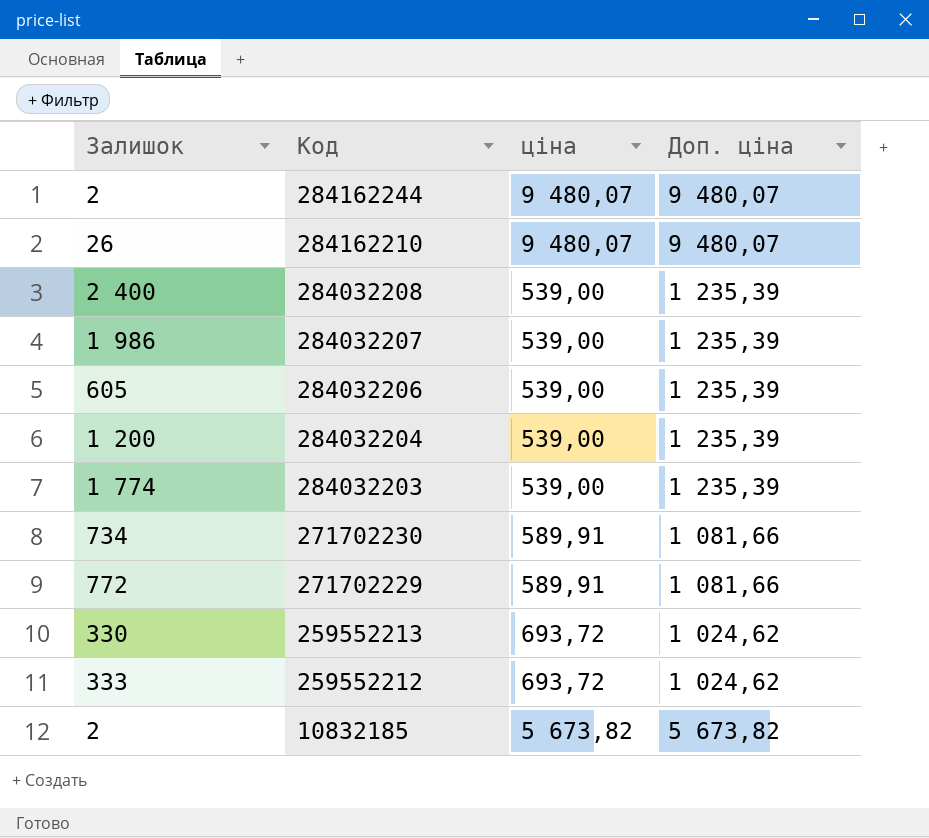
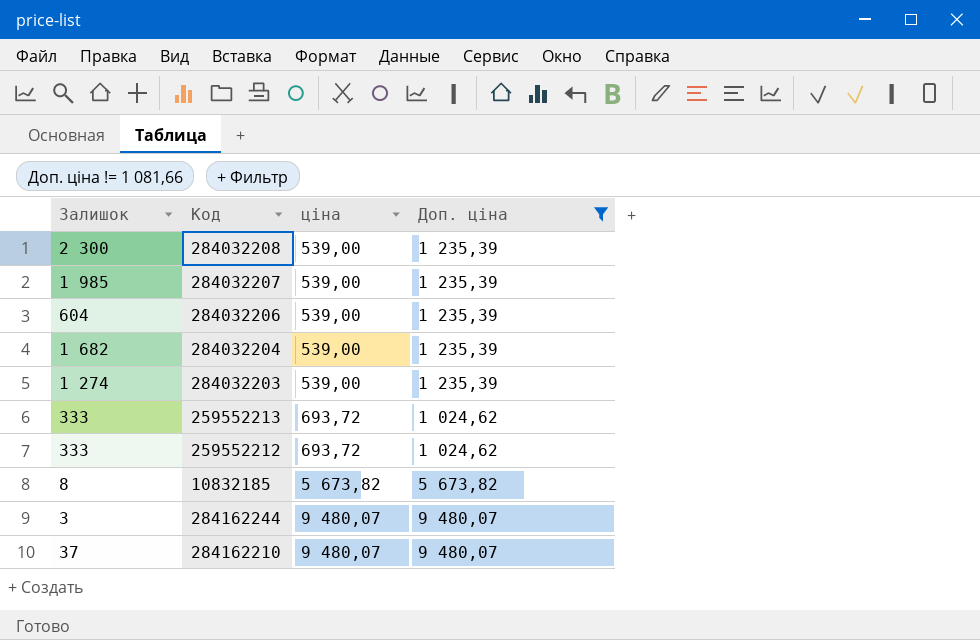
filter: none -> Доп. ціна != 1 081,66
row order: Код descending -> ціна ascending
284032208 | Залишок: 2 400 -> 2 300
284032207 | Залишок: 1 986 -> 1 985
284032206 | Залишок: 605 -> 604
284032204 | Залишок: 1 200 -> 1 682
284032203 | Залишок: 1 774 -> 1 274
259552213 | Залишок: 330 -> 333
10832185 | Залишок: 2 -> 8
284162244 | Залишок: 2 -> 3
284162210 | Залишок: 26 -> 37

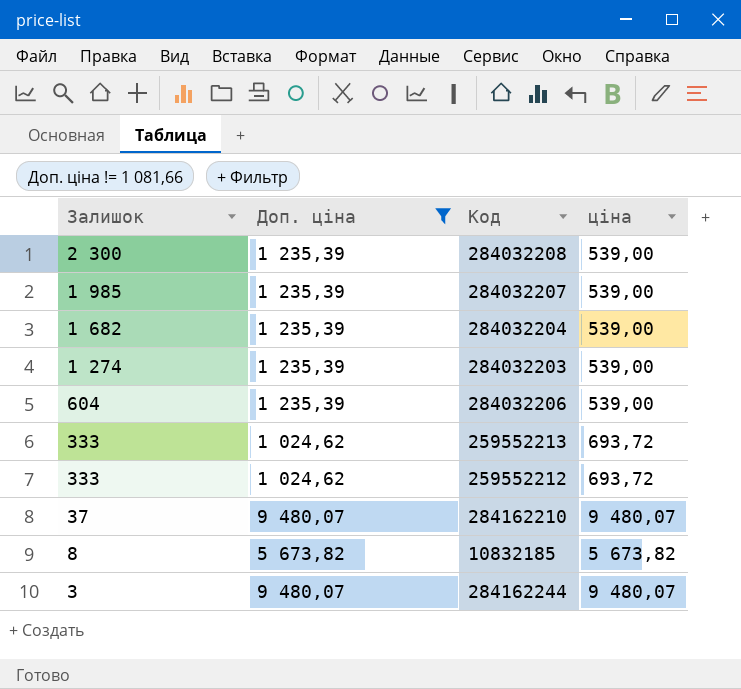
row order: ціна ascending -> Залишок descending
column Доп. ціна | position: 4 -> 2

